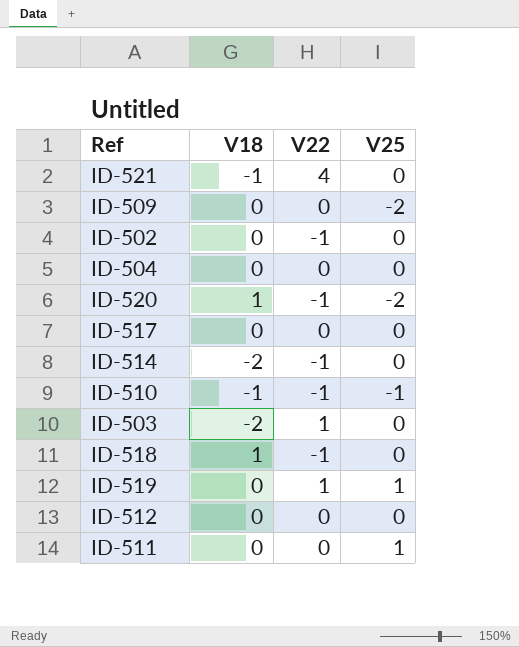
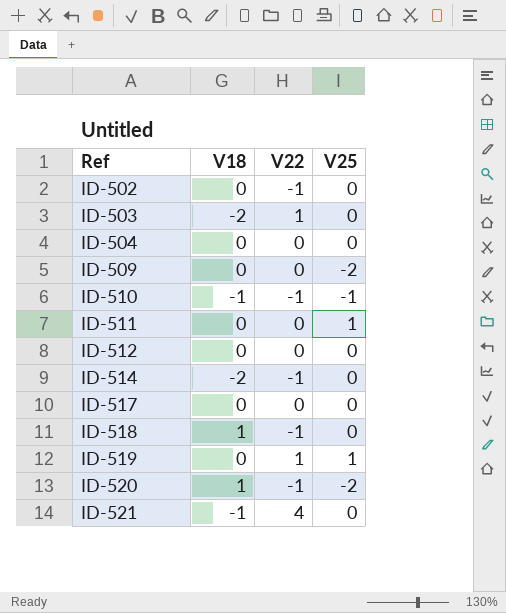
row order: none -> Ref ascending

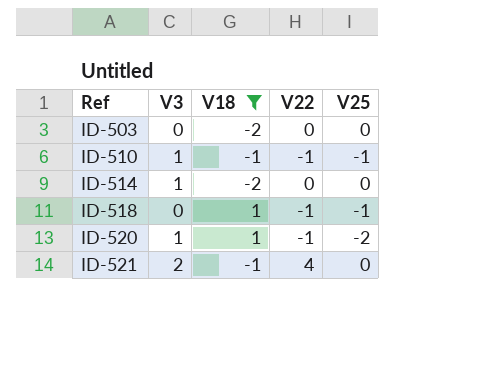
filter: none -> V18 != 0
column V3 | position: none -> 2
ID-503 | V22: 1 -> 0
ID-514 | V22: -1 -> 0
ID-518 | V25: 0 -> -1

